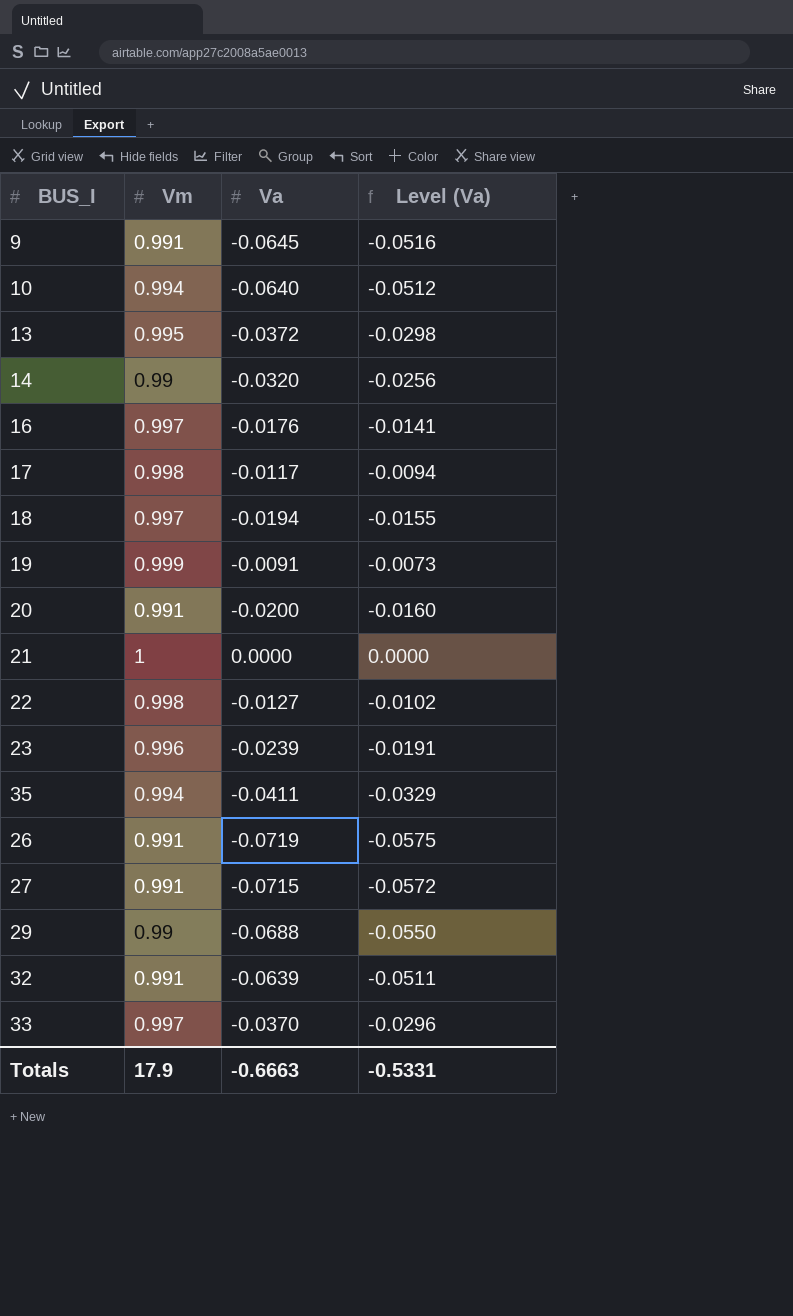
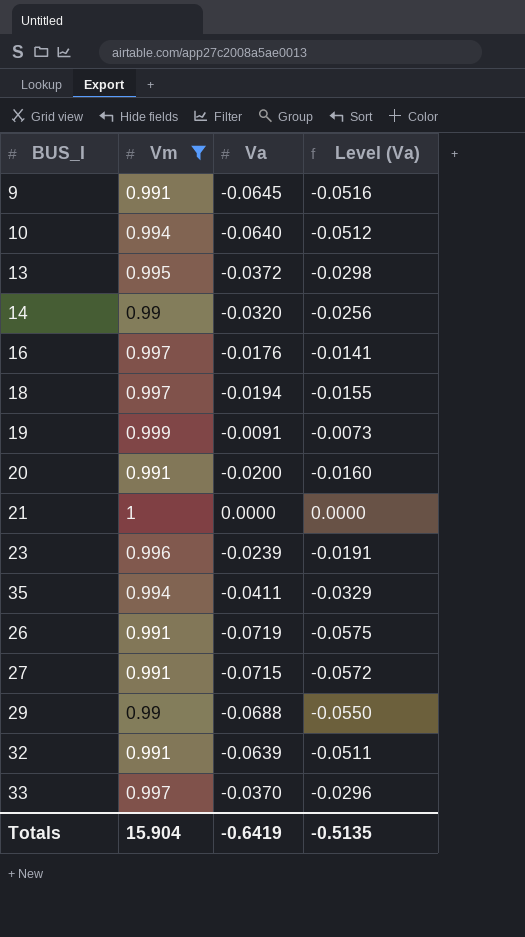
filter: none -> Vm != 0.998
Totals | Vm: 17.9 -> 15.904
Totals | Va: -0.6663 -> -0.6419
Totals | Level (Va): -0.5331 -> -0.5135

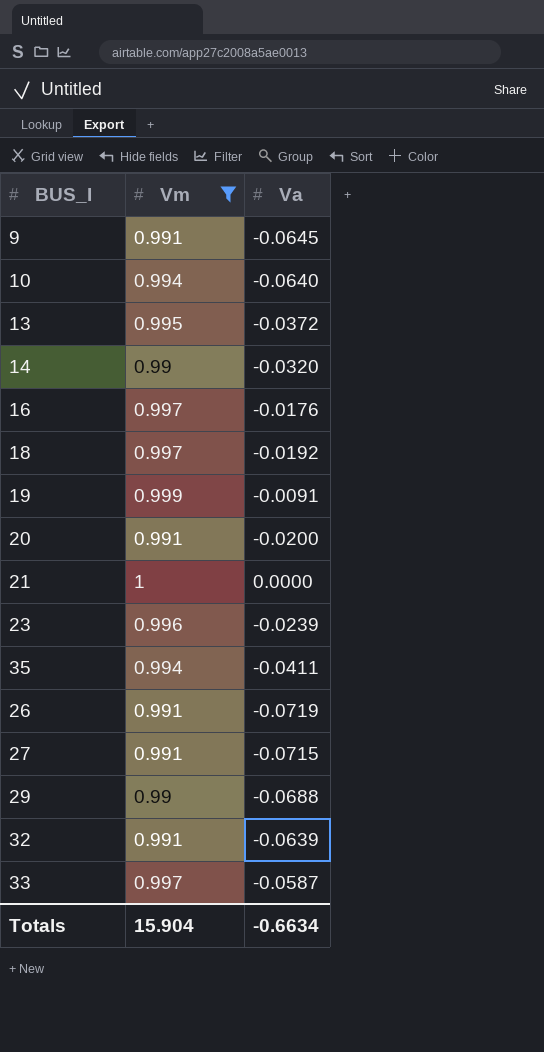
column Level (Va) | formula: [Va] * 0.8 -> none
18 | Va: -0.0194 -> -0.0192
33 | Va: -0.0370 -> -0.0587
Totals | Va: -0.6419 -> -0.6634

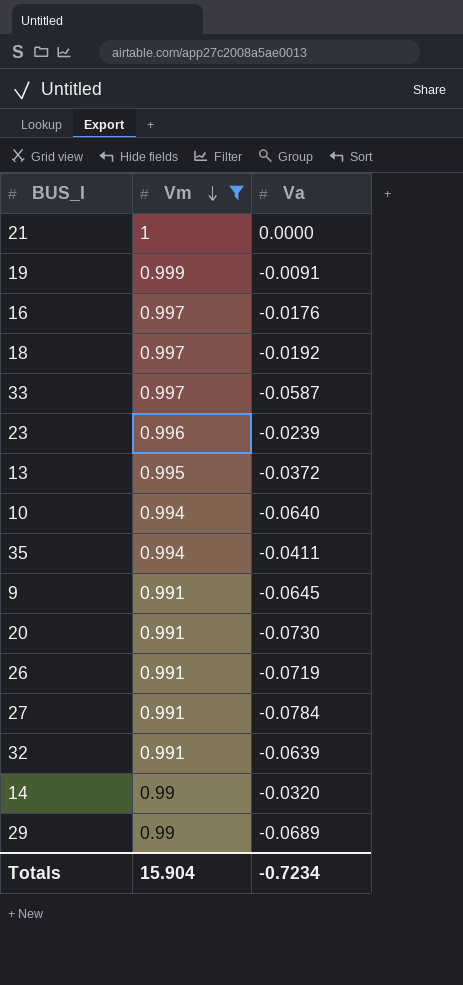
row order: none -> Vm descending
20 | Va: -0.0200 -> -0.0730
27 | Va: -0.0715 -> -0.0784
29 | Va: -0.0688 -> -0.0689
Totals | Va: -0.6634 -> -0.7234

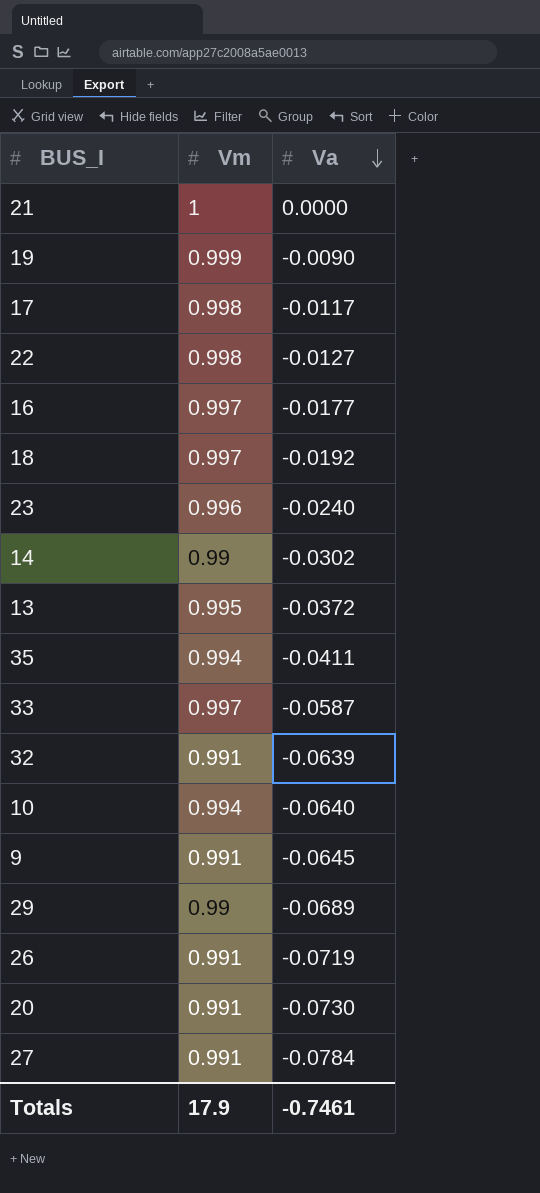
filter: Vm != 0.998 -> none
row order: Vm descending -> Va descending
19 | Va: -0.0091 -> -0.0090
16 | Va: -0.0176 -> -0.0177
23 | Va: -0.0239 -> -0.0240
14 | Va: -0.0320 -> -0.0302
Totals | Vm: 15.904 -> 17.9
Totals | Va: -0.7234 -> -0.7461

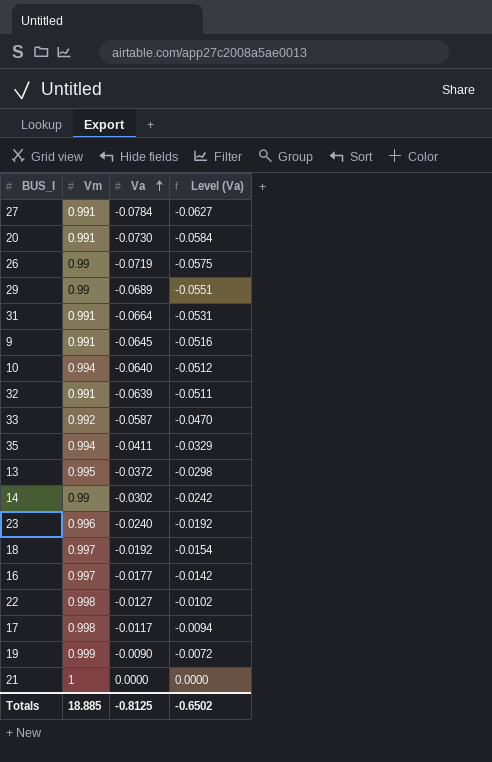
row order: Va descending -> Va ascending
column Level (Va) | formula: none -> [Va] * 0.8
26 | Vm: 0.991 -> 0.99
row 31: none -> 0.991 | -0.0664 | -0.0531
33 | Vm: 0.997 -> 0.992
Totals | Vm: 17.9 -> 18.885
Totals | Va: -0.7461 -> -0.8125

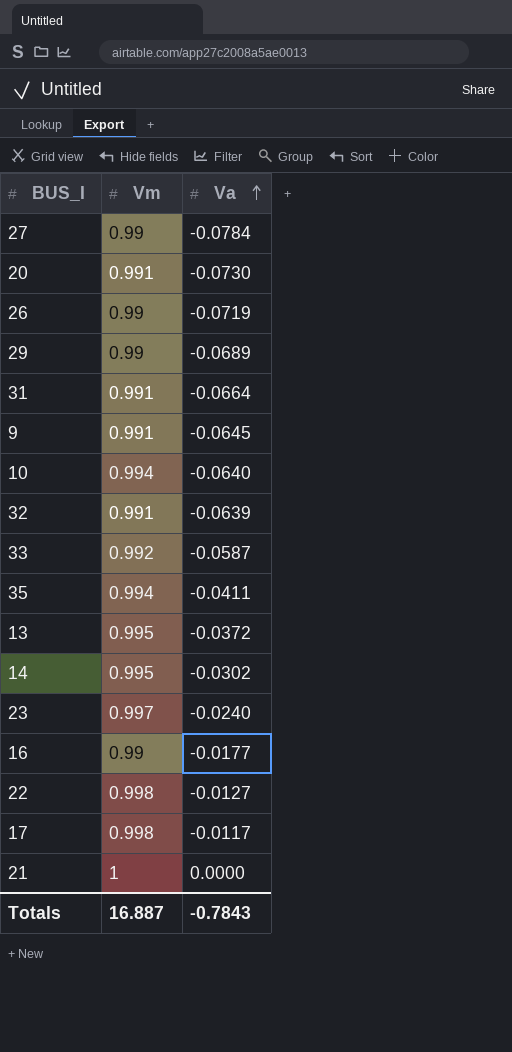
column Level (Va) | formula: [Va] * 0.8 -> none
row 18: 0.997 | -0.0192 | -0.0154 -> none
row 19: 0.999 | -0.0090 | -0.0072 -> none
27 | Vm: 0.991 -> 0.99
14 | Vm: 0.99 -> 0.995
23 | Vm: 0.996 -> 0.997
16 | Vm: 0.997 -> 0.99
Totals | Vm: 18.885 -> 16.887
Totals | Va: -0.8125 -> -0.7843

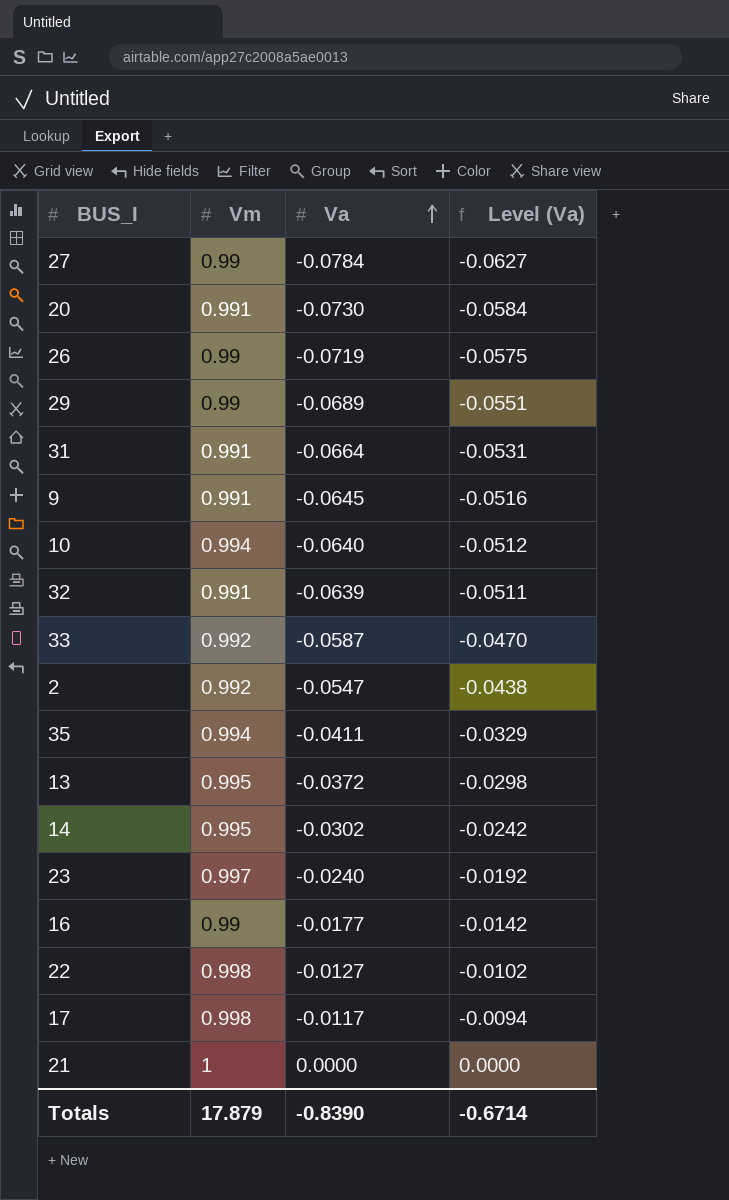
column Level (Va) | formula: none -> [Va] * 0.8
row 2: none -> 0.992 | -0.0547 | -0.0438
Totals | Vm: 16.887 -> 17.879
Totals | Va: -0.7843 -> -0.8390

